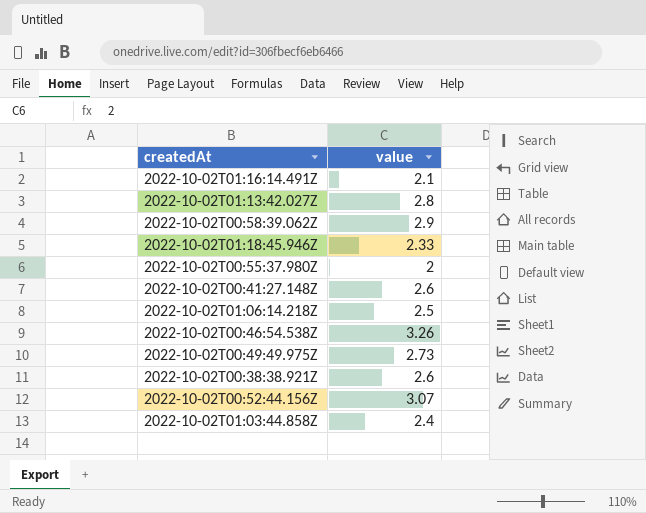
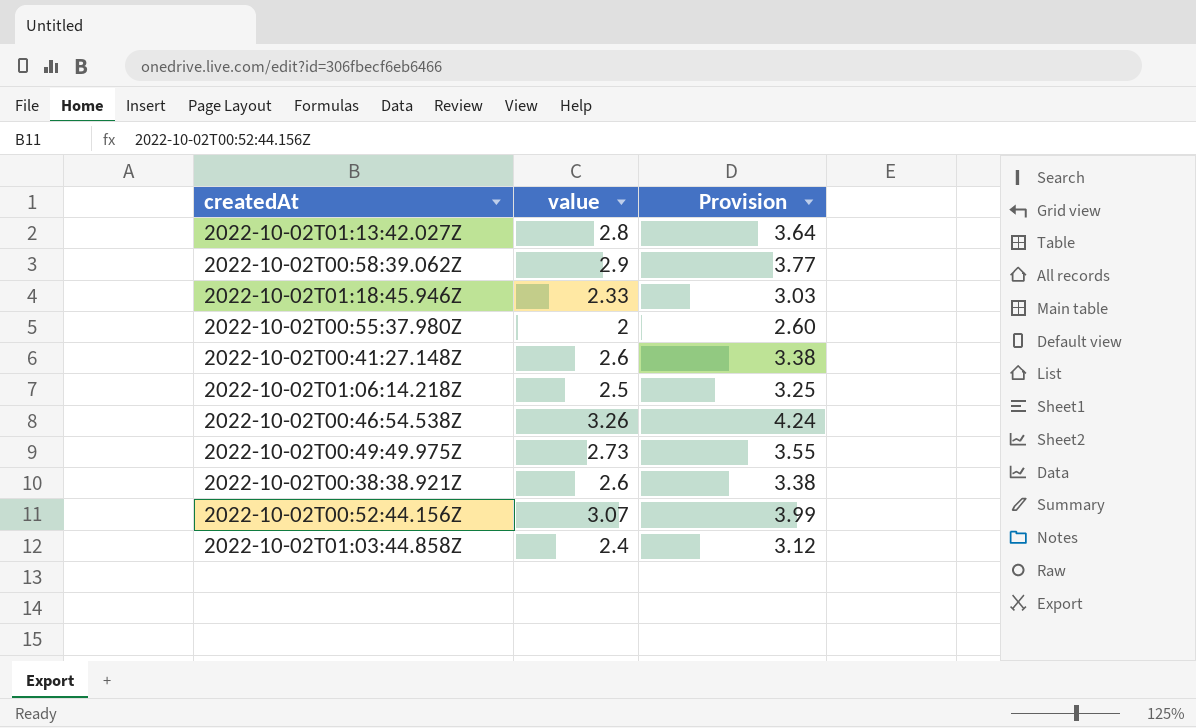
column Provision | formula: none -> [value] * 1.3
row 2022-10-02T01:16:14.491Z: 2.1 -> none

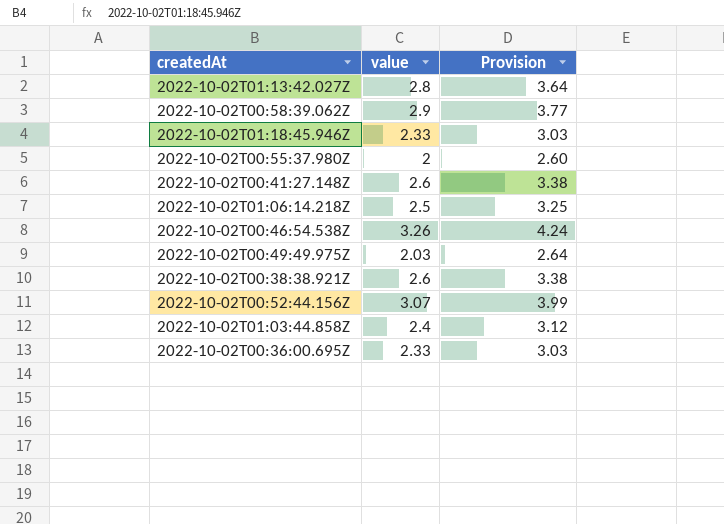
2022-10-02T00:49:49.975Z | value: 2.73 -> 2.03
2022-10-02T00:49:49.975Z | Provision: 3.55 -> 2.64
row 2022-10-02T00:36:00.695Z: none -> 2.33 | 3.03

